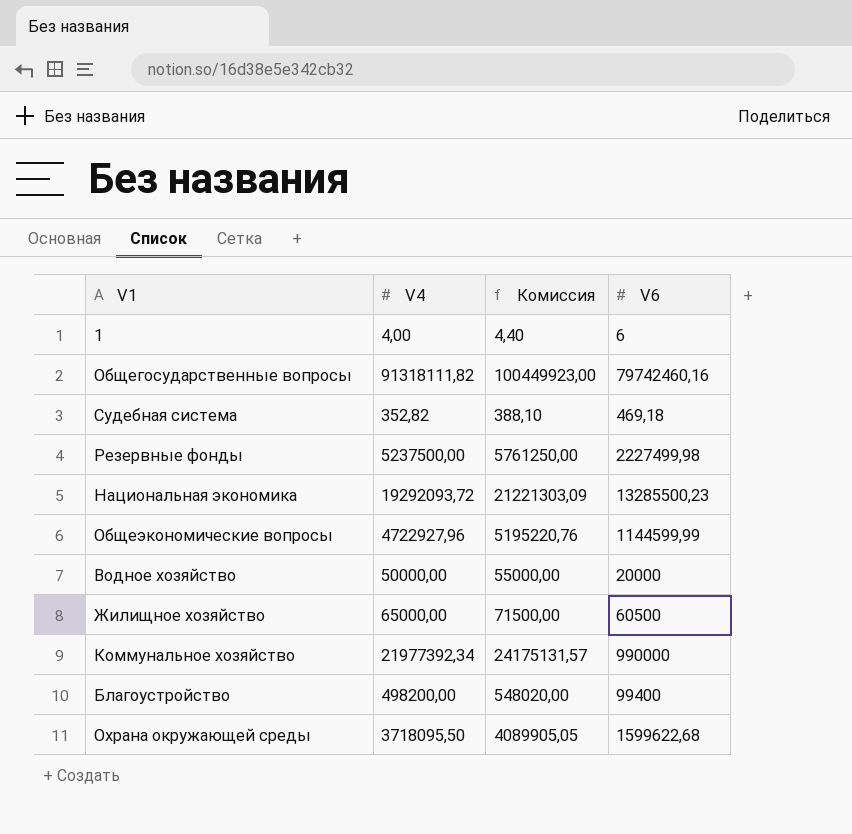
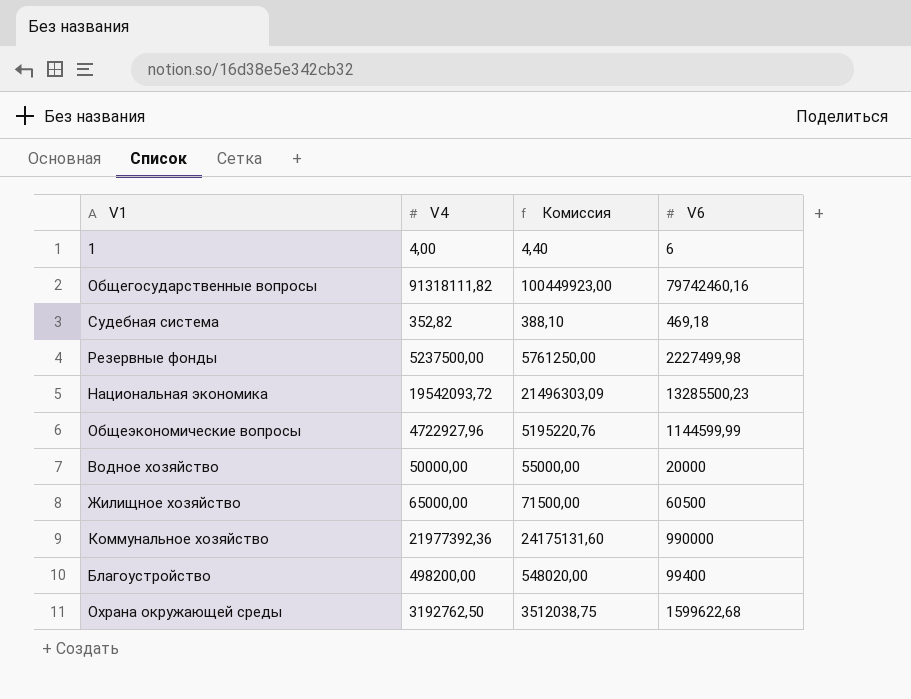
Национальная экономика | V4: 19292093,72 -> 19542093,72
Национальная экономика | Комиссия: 21221303,09 -> 21496303,09
Коммунальное хозяйство | V4: 21977392,34 -> 21977392,36
Коммунальное хозяйство | Комиссия: 24175131,57 -> 24175131,60
Охрана окружающей среды | V4: 3718095,50 -> 3192762,50
Охрана окружающей среды | Комиссия: 4089905,05 -> 3512038,75

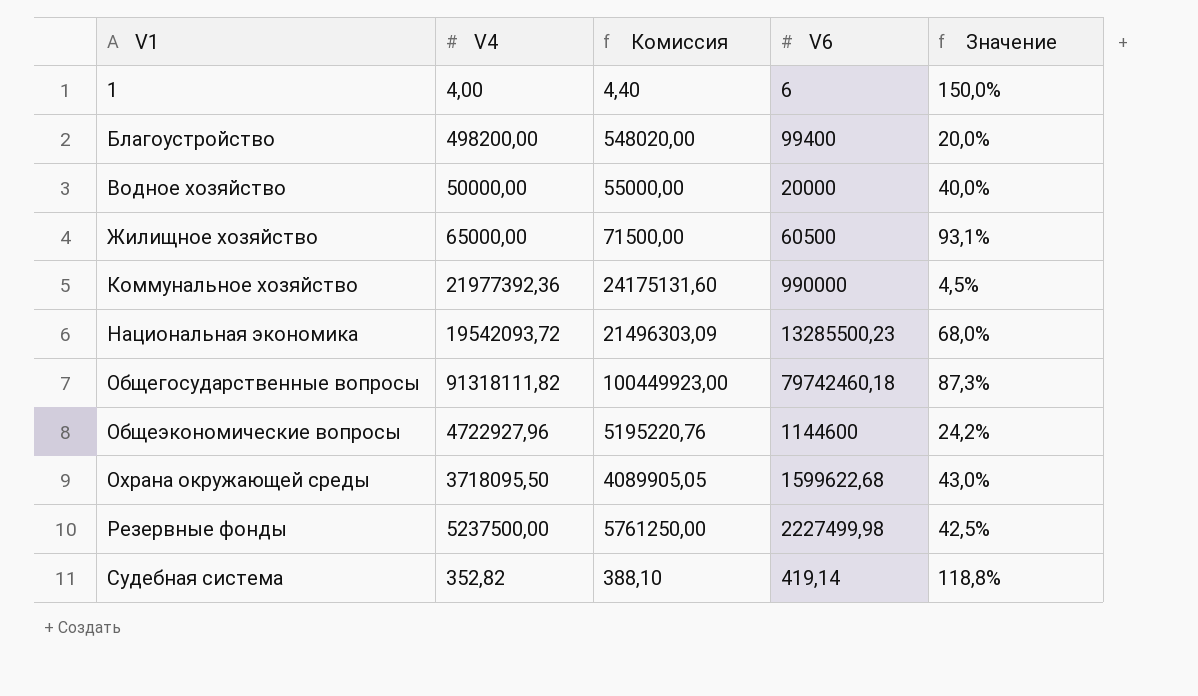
row order: none -> V1 ascending
column Значение | formula: none -> [V6] / [V4]
Общегосударственные вопросы | V6: 79742460,16 -> 79742460,18
Общеэкономические вопросы | V6: 1144599,99 -> 1144600
Охрана окружающей среды | V4: 3192762,50 -> 3718095,50
Охрана окружающей среды | Комиссия: 3512038,75 -> 4089905,05
Судебная система | V6: 469,18 -> 419,14

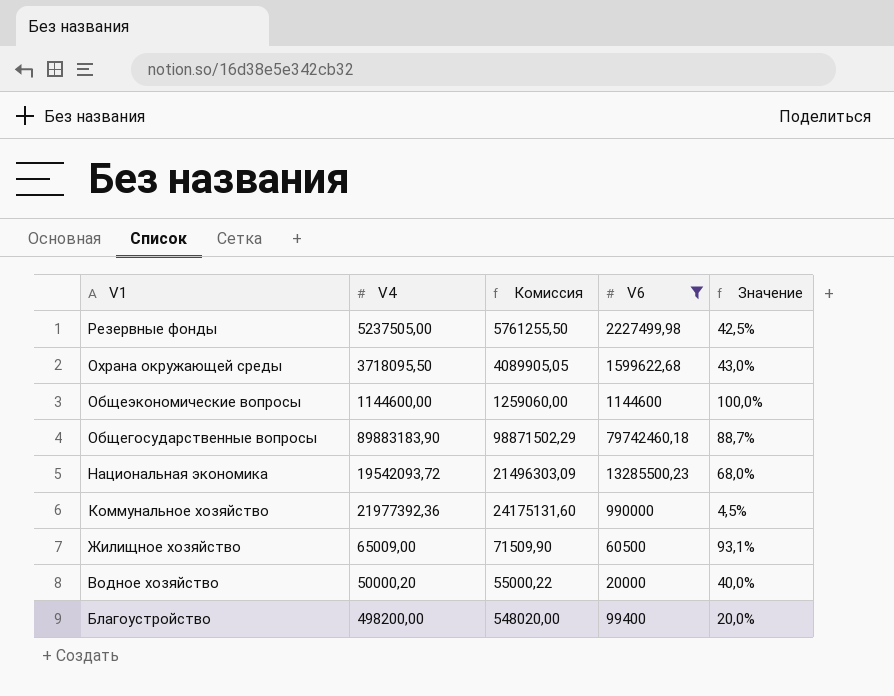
filter: none -> V6 >= 20000
row order: V1 ascending -> V1 descending
Резервные фонды | V4: 5237500,00 -> 5237505,00
Резервные фонды | Комиссия: 5761250,00 -> 5761255,50
Общеэкономические вопросы | V4: 4722927,96 -> 1144600,00
Общеэкономические вопросы | Комиссия: 5195220,76 -> 1259060,00
Общеэкономические вопросы | Значение: 24,2% -> 100,0%
Общегосударственные вопросы | V4: 91318111,82 -> 89883183,90
Общегосударственные вопросы | Комиссия: 100449923,00 -> 98871502,29
Общегосударственные вопросы | Значение: 87,3% -> 88,7%
Жилищное хозяйство | V4: 65000,00 -> 65009,00
Жилищное хозяйство | Комиссия: 71500,00 -> 71509,90
Водное хозяйство | V4: 50000,00 -> 50000,20
Водное хозяйство | Комиссия: 55000,00 -> 55000,22

